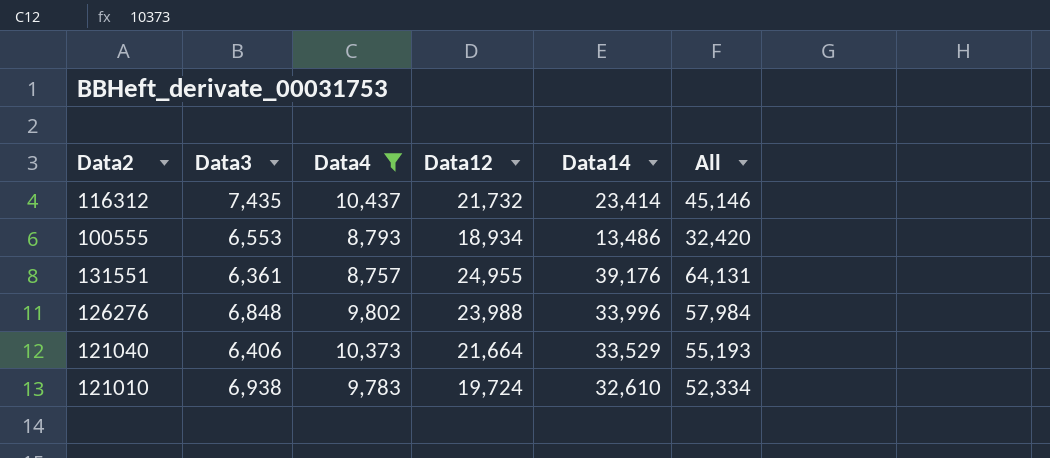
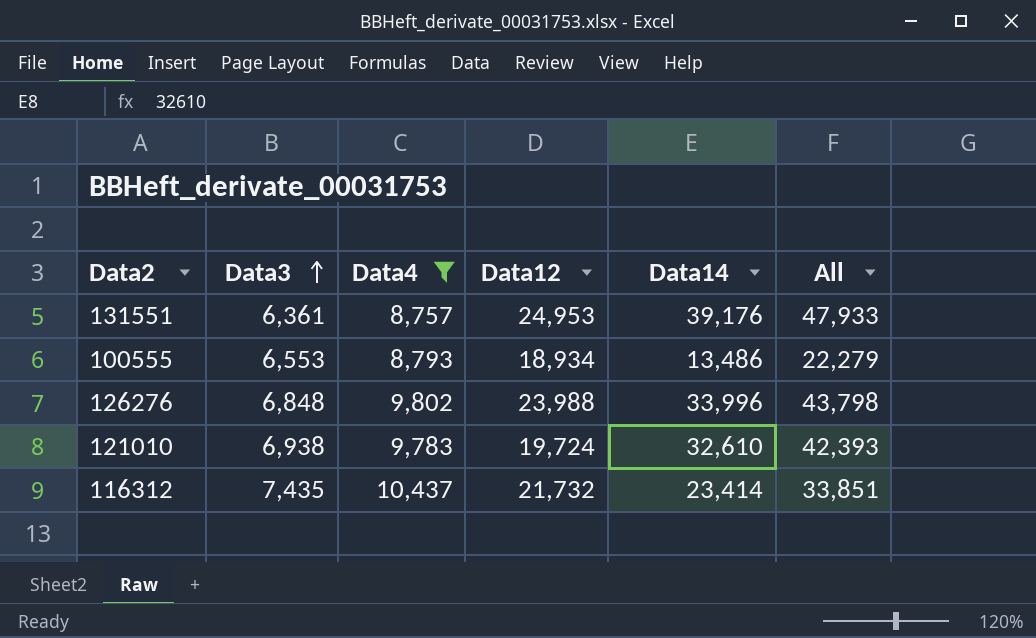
row order: none -> Data3 ascending
column All | formula: [Data12] + [Data14] -> [Data4] + [Data14]
row 121040: 6,406 | 10,373 | 21,664 | 33,529 | 55,193 -> none
131551 | Data12: 24,955 -> 24,953

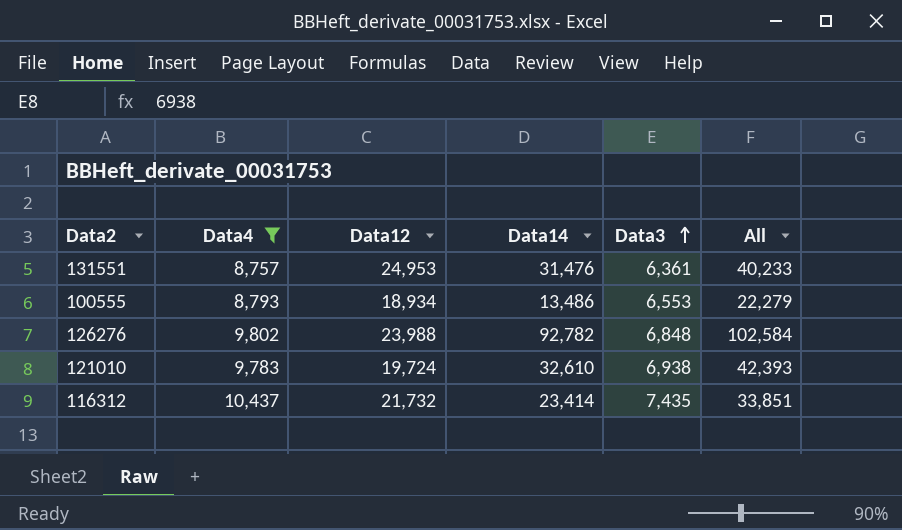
column Data3 | position: 2 -> 5
131551 | Data14: 39,176 -> 31,476
131551 | All: 47,933 -> 40,233
126276 | Data14: 33,996 -> 92,782
126276 | All: 43,798 -> 102,584

